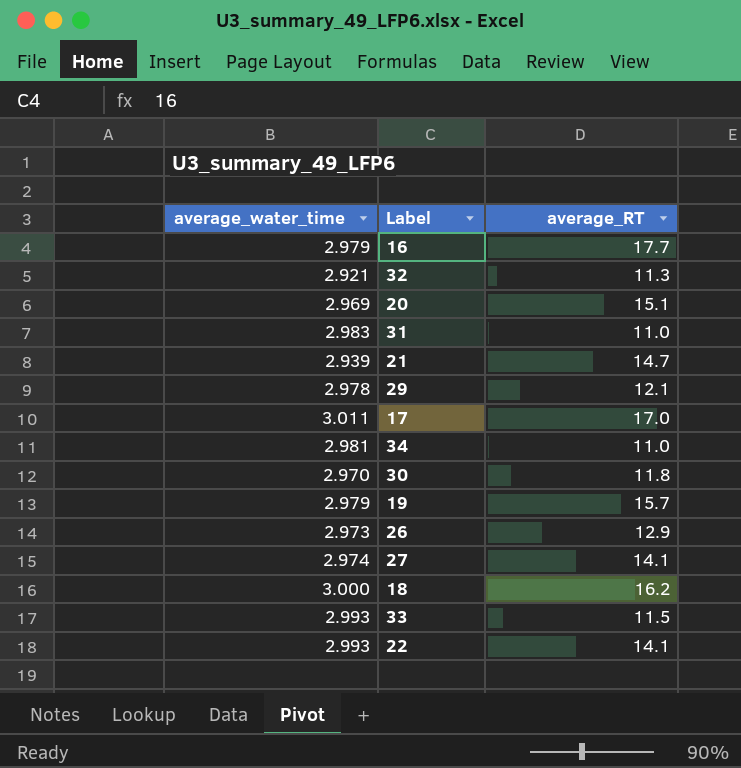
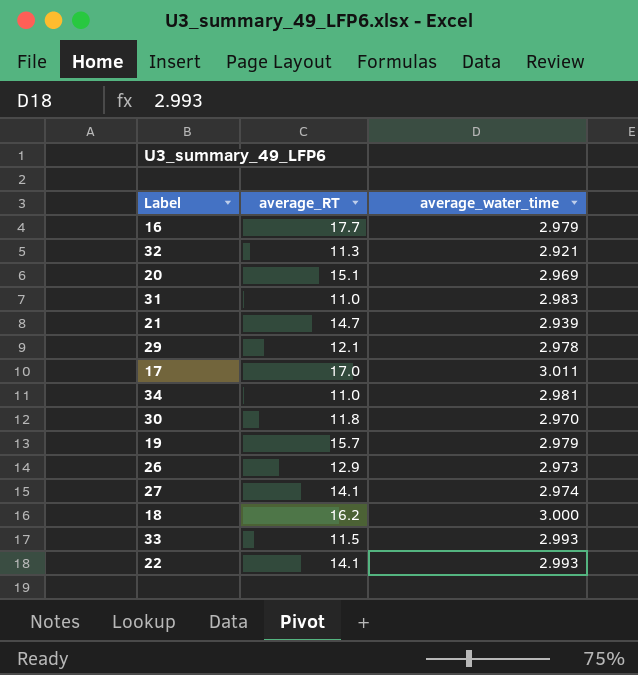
column average_water_time | position: 1 -> 3

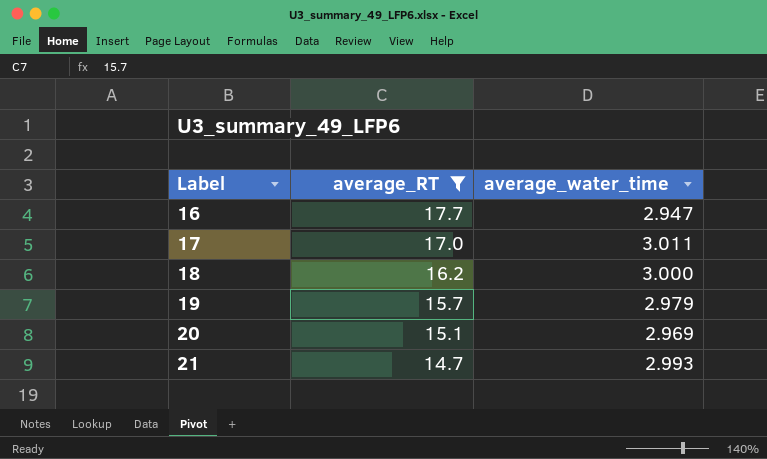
filter: none -> average_RT >= 14.7
row order: none -> Label ascending
16 | average_water_time: 2.979 -> 2.947
21 | average_water_time: 2.939 -> 2.993

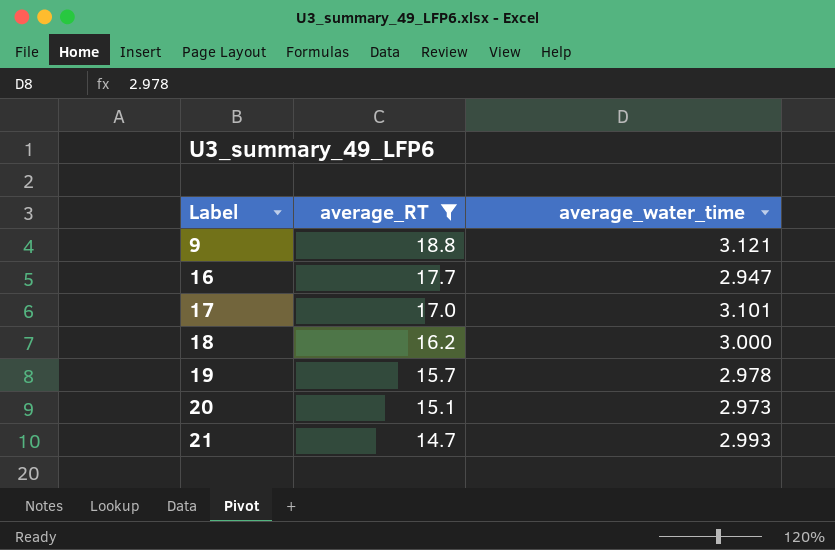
row 9: none -> 18.8 | 3.121
17 | average_water_time: 3.011 -> 3.101
19 | average_water_time: 2.979 -> 2.978
20 | average_water_time: 2.969 -> 2.973

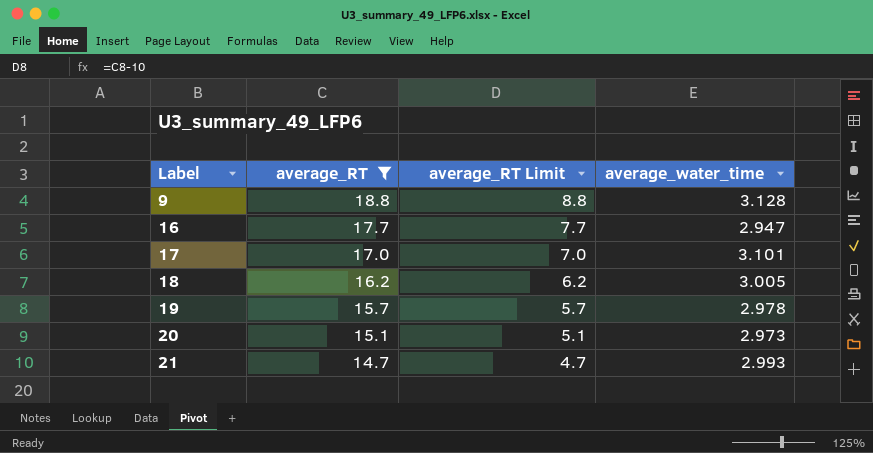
column average_RT Limit | formula: none -> [average_RT] - 10
9 | average_water_time: 3.121 -> 3.128
18 | average_water_time: 3.000 -> 3.005

